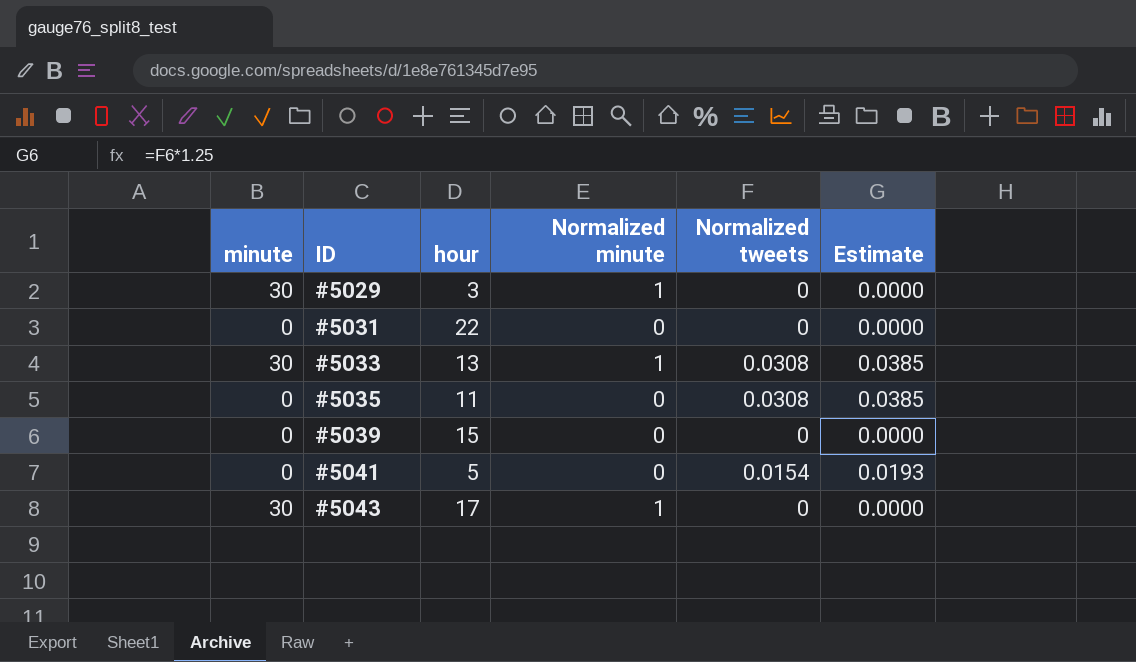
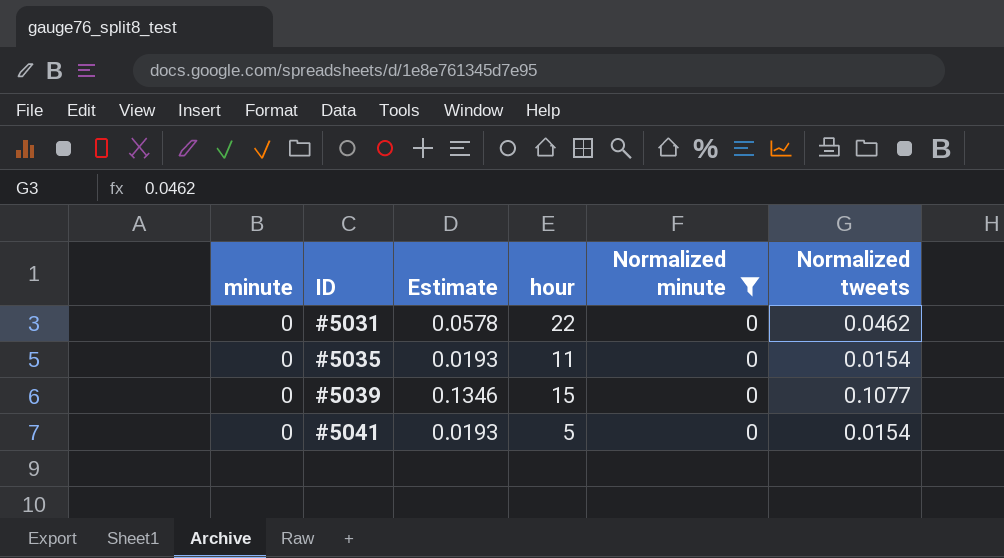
filter: none -> Normalized minute = 0
column Estimate | position: 6 -> 3
#5031 | Estimate: 0.0000 -> 0.0578
#5031 | Normalized tweets: 0 -> 0.0462
#5035 | Estimate: 0.0385 -> 0.0193
#5035 | Normalized tweets: 0.0308 -> 0.0154
#5039 | Estimate: 0.0000 -> 0.1346
#5039 | Normalized tweets: 0 -> 0.1077

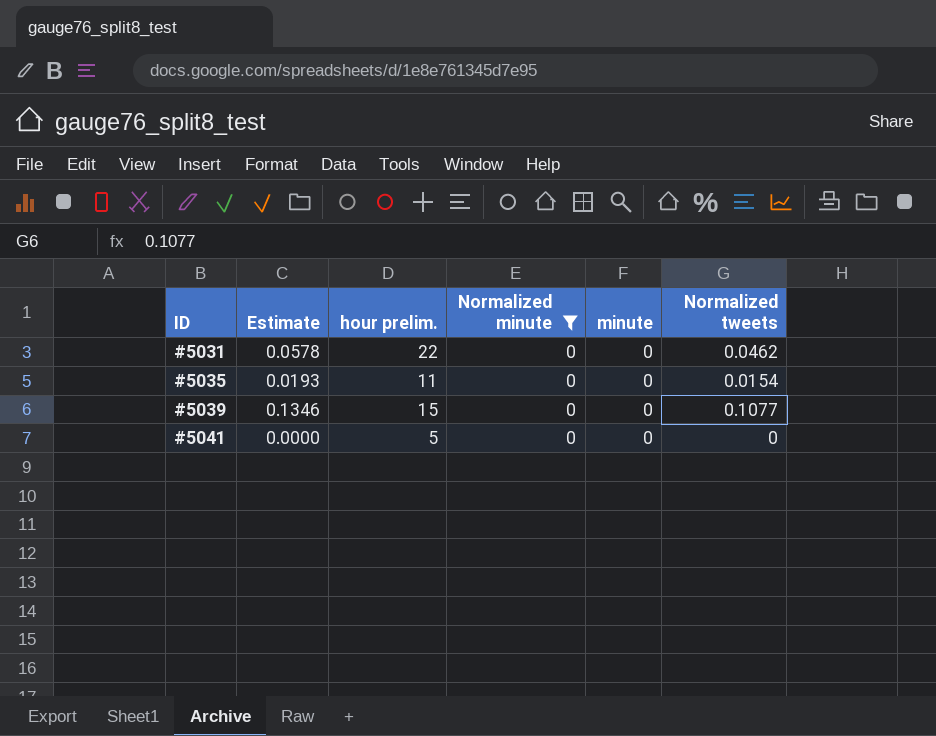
column name: hour -> hour prelim.
column minute | position: 1 -> 5
#5041 | Estimate: 0.0193 -> 0.0000
#5041 | Normalized tweets: 0.0154 -> 0

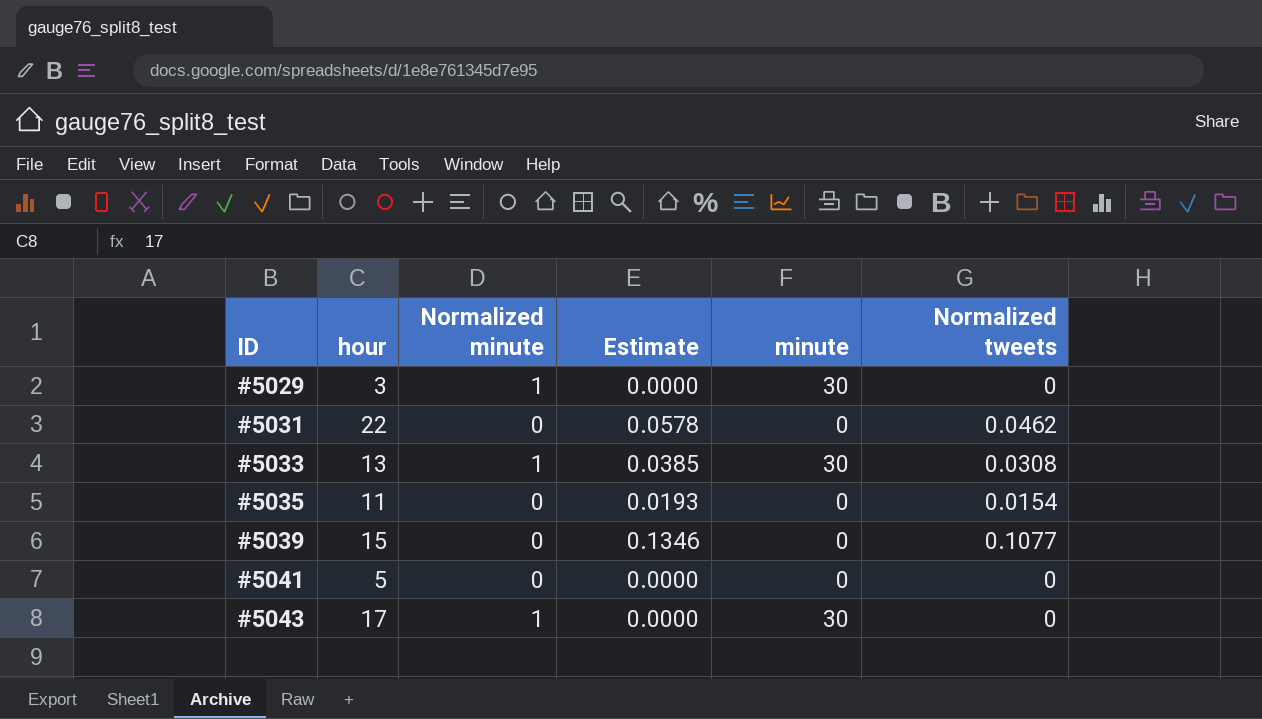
filter: Normalized minute = 0 -> none
column name: hour prelim. -> hour
column Estimate | position: 2 -> 4

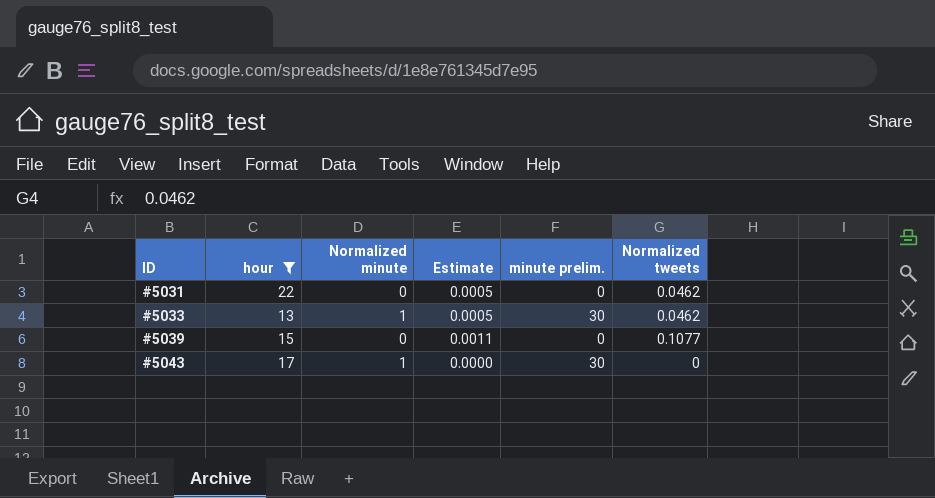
filter: none -> hour >= 13
column Estimate | formula: [Normalized tweets] * 1.25 -> [Normalized tweets] * 0.01
column name: minute -> minute prelim.
#5033 | Normalized tweets: 0.0308 -> 0.0462

